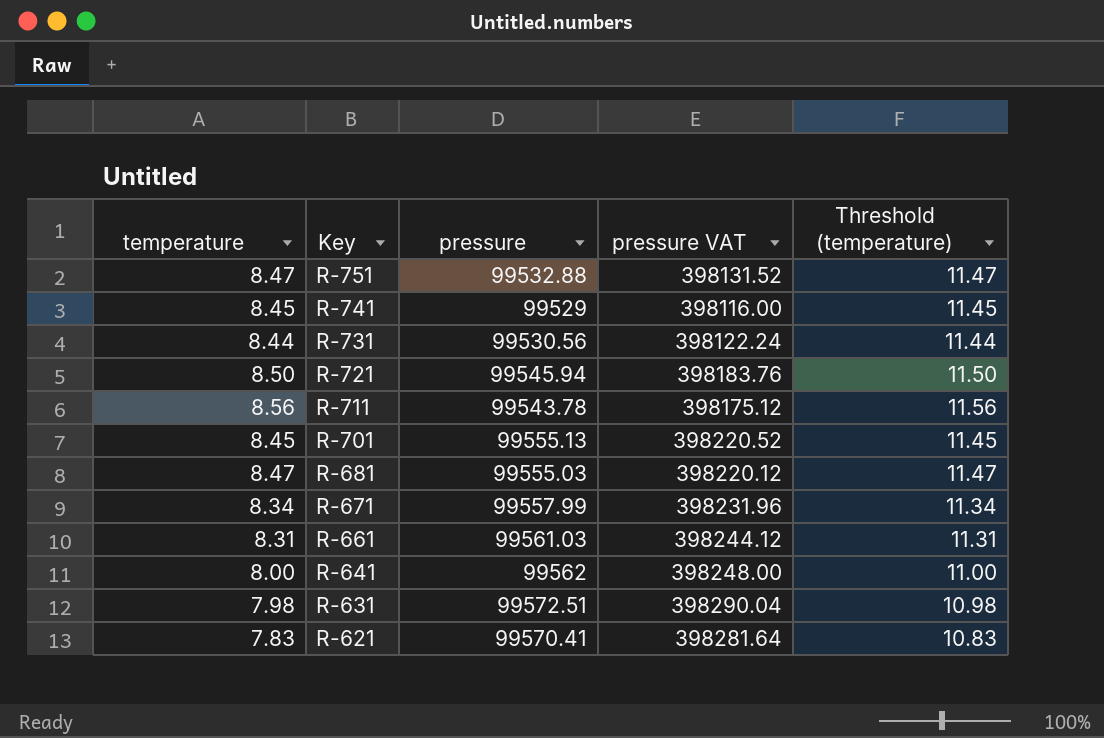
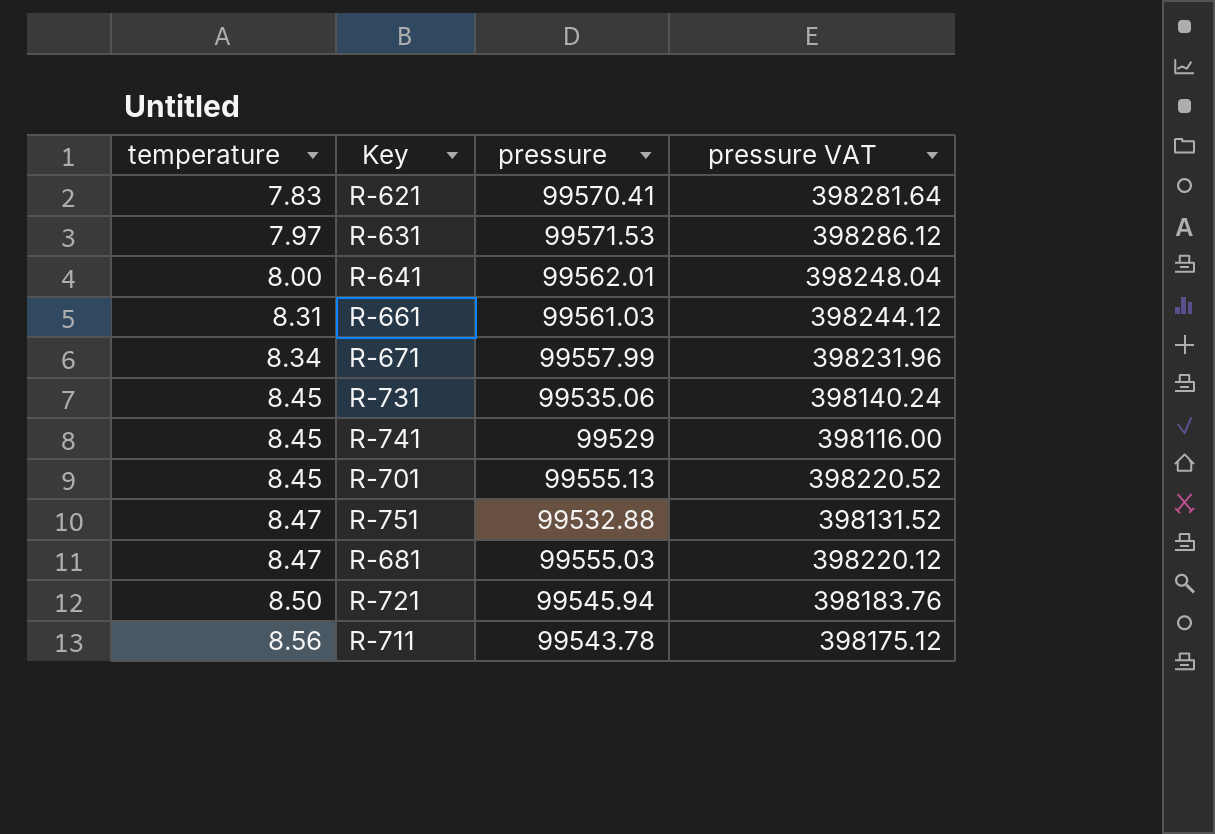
row order: Key descending -> temperature ascending
column Threshold (temperature) | formula: [temperature] + 3 -> none
R-631 | temperature: 7.98 -> 7.97
R-631 | pressure: 99572.51 -> 99571.53
R-631 | pressure VAT: 398290.04 -> 398286.12
R-641 | pressure: 99562 -> 99562.01
R-641 | pressure VAT: 398248.00 -> 398248.04
R-731 | temperature: 8.44 -> 8.45
R-731 | pressure: 99530.56 -> 99535.06
R-731 | pressure VAT: 398122.24 -> 398140.24

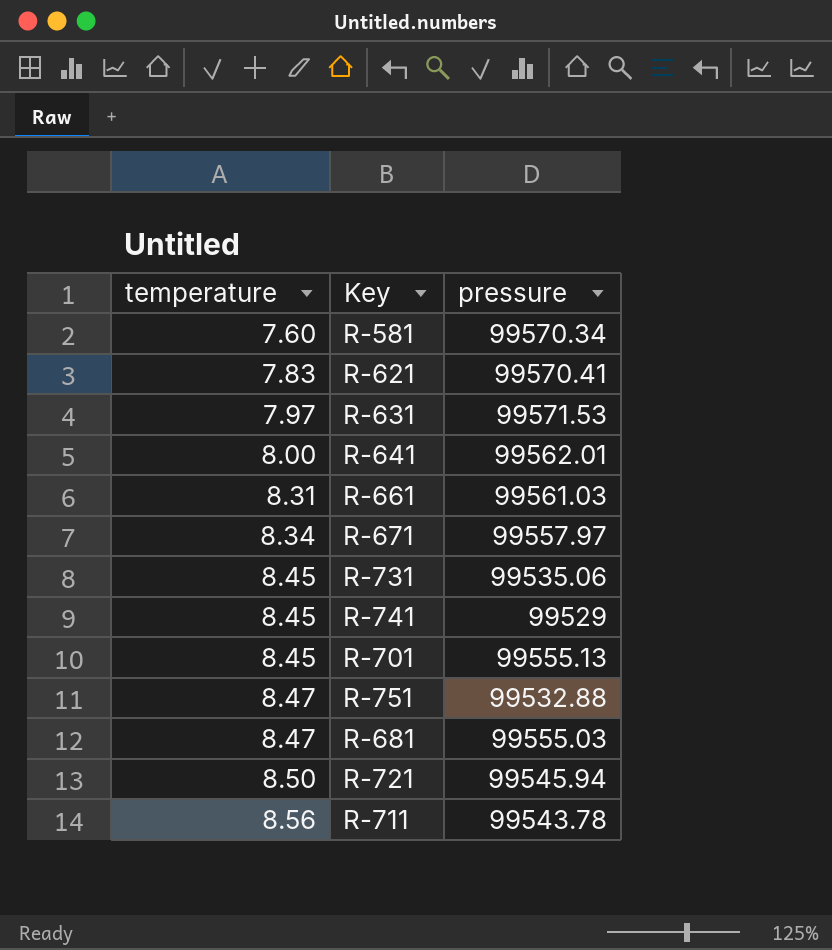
column pressure VAT | formula: [pressure] * 4 -> none
row R-581: none -> 7.60 | 99570.34
R-671 | pressure: 99557.99 -> 99557.97

